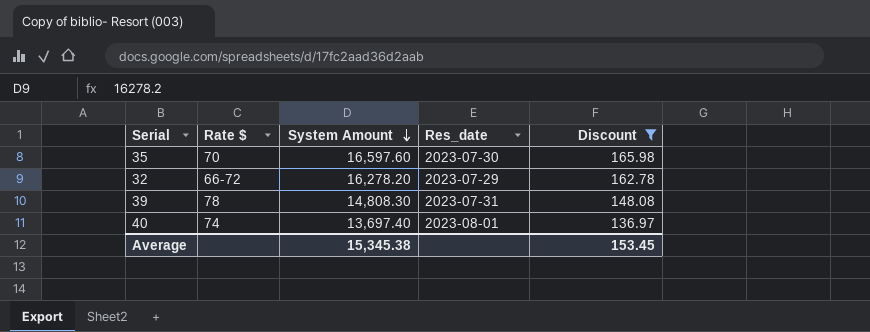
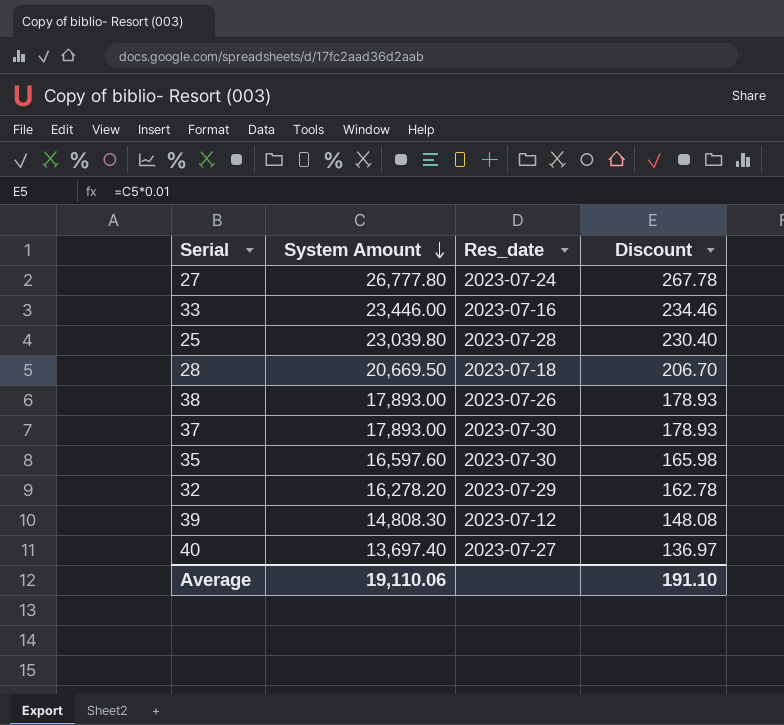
filter: Discount <= 165.98 -> none
column Rate $ | position: 2 -> none
39 | Res_date: 2023-07-31 -> 2023-07-12
40 | Res_date: 2023-08-01 -> 2023-07-27
Average | System Amount: 15,345.38 -> 19,110.06
Average | Discount: 153.45 -> 191.10

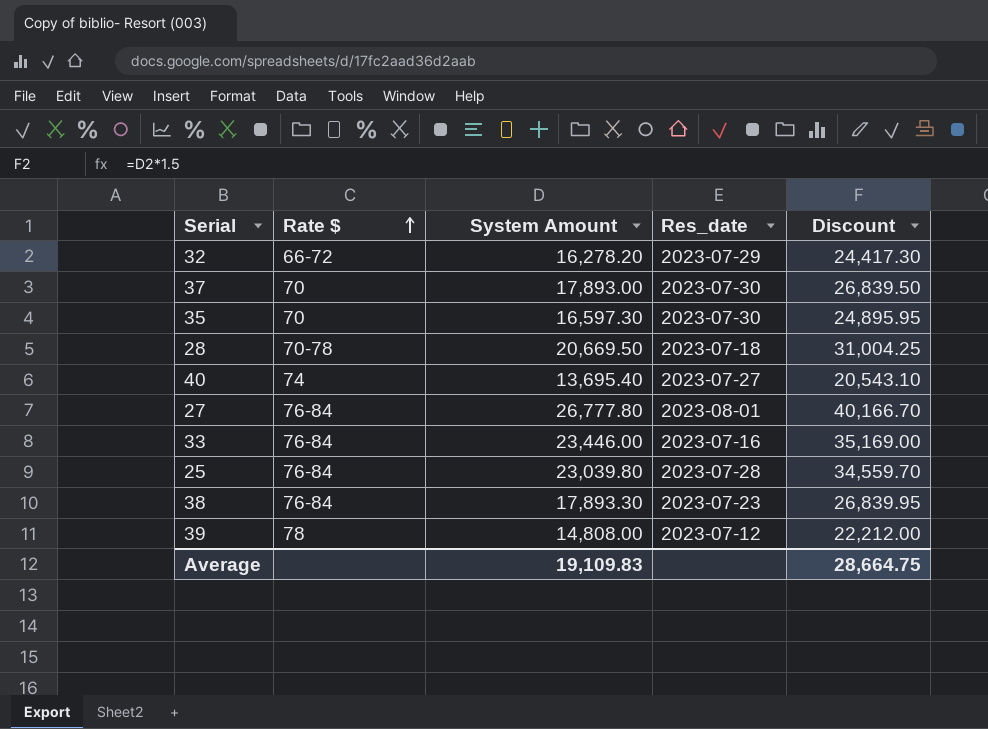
row order: System Amount descending -> Rate $ ascending
column Rate $ | position: none -> 2
column Discount | formula: [System Amount] * 0.01 -> [System Amount] * 1.5
35 | System Amount: 16,597.60 -> 16,597.30
40 | System Amount: 13,697.40 -> 13,695.40
27 | Res_date: 2023-07-24 -> 2023-08-01
38 | System Amount: 17,893.00 -> 17,893.30
38 | Res_date: 2023-07-26 -> 2023-07-23
39 | System Amount: 14,808.30 -> 14,808.00
Average | System Amount: 19,110.06 -> 19,109.83
Average | Discount: 191.10 -> 28,664.75

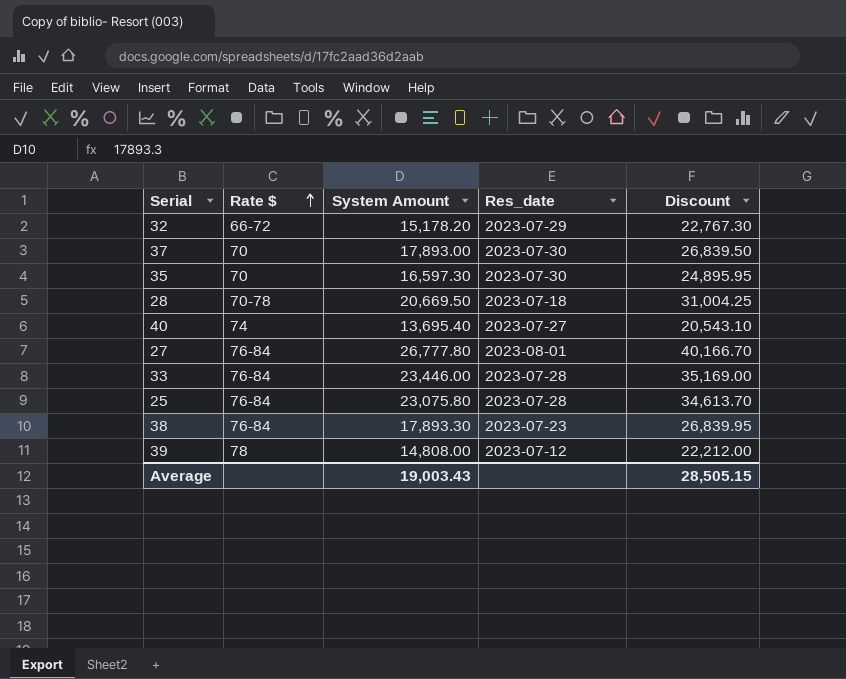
32 | System Amount: 16,278.20 -> 15,178.20
32 | Discount: 24,417.30 -> 22,767.30
33 | Res_date: 2023-07-16 -> 2023-07-28
25 | System Amount: 23,039.80 -> 23,075.80
25 | Discount: 34,559.70 -> 34,613.70
Average | System Amount: 19,109.83 -> 19,003.43
Average | Discount: 28,664.75 -> 28,505.15

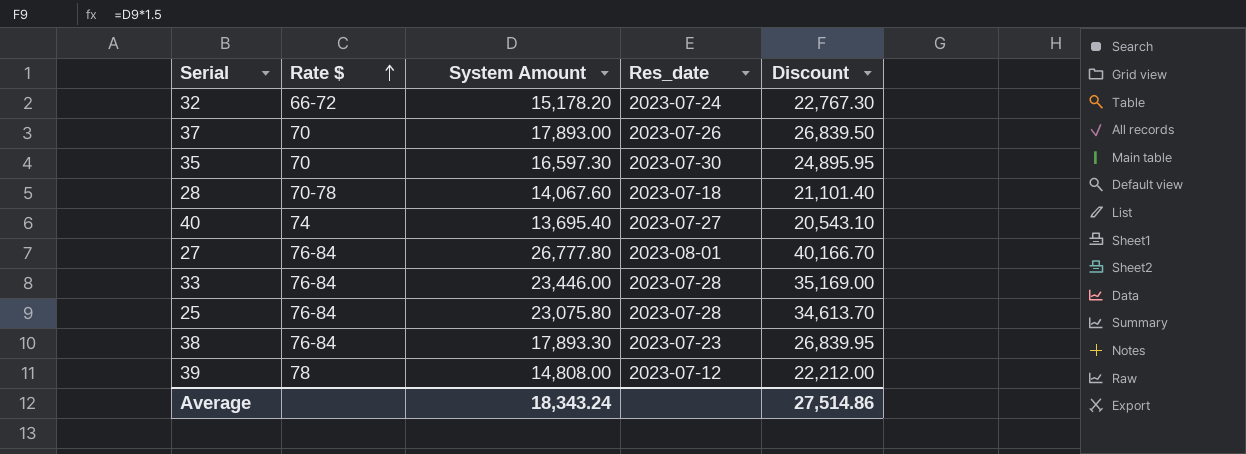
32 | Res_date: 2023-07-29 -> 2023-07-24
37 | Res_date: 2023-07-30 -> 2023-07-26
28 | System Amount: 20,669.50 -> 14,067.60
28 | Discount: 31,004.25 -> 21,101.40
Average | System Amount: 19,003.43 -> 18,343.24
Average | Discount: 28,505.15 -> 27,514.86

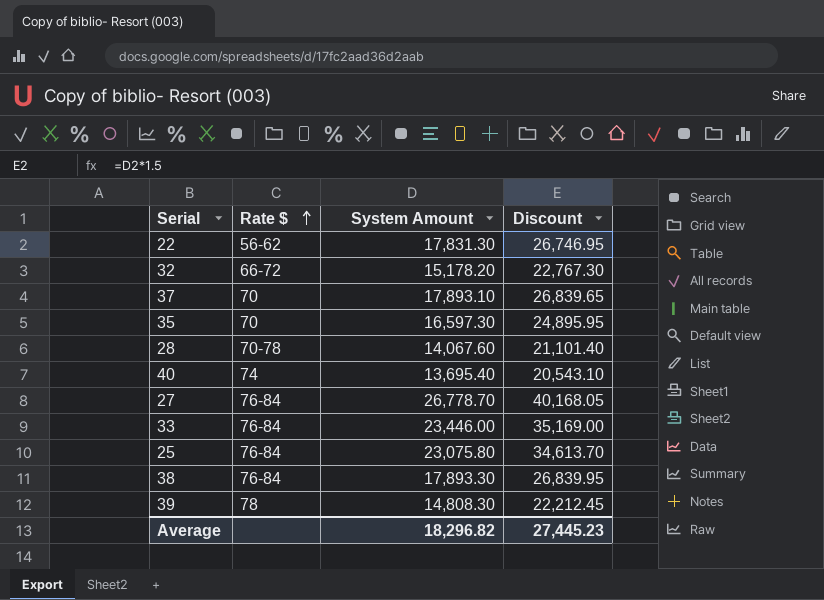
column Res_date | position: 4 -> none
row 22: none -> 56-62 | 17,831.30 | 26,746.95
37 | System Amount: 17,893.00 -> 17,893.10
37 | Discount: 26,839.50 -> 26,839.65
27 | System Amount: 26,777.80 -> 26,778.70
27 | Discount: 40,166.70 -> 40,168.05
39 | System Amount: 14,808.00 -> 14,808.30
39 | Discount: 22,212.00 -> 22,212.45
Average | System Amount: 18,343.24 -> 18,296.82
Average | Discount: 27,514.86 -> 27,445.23

